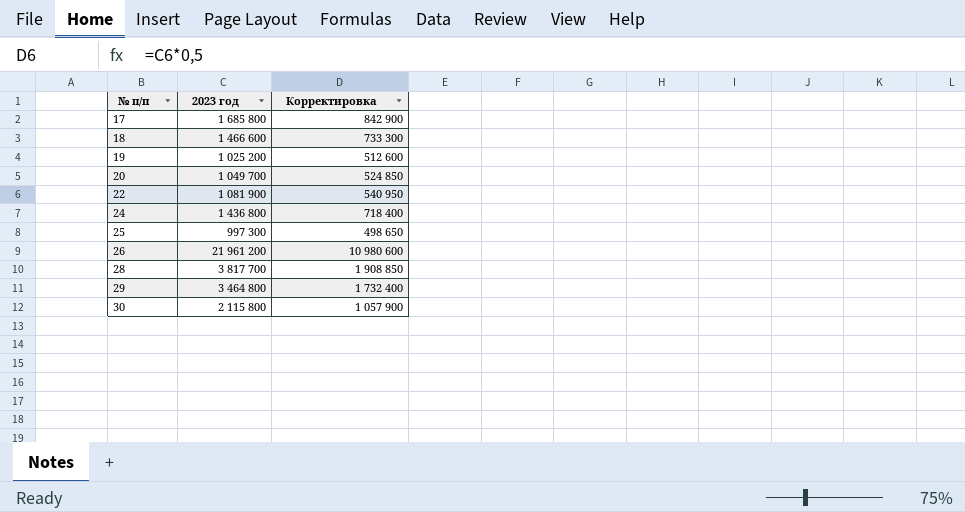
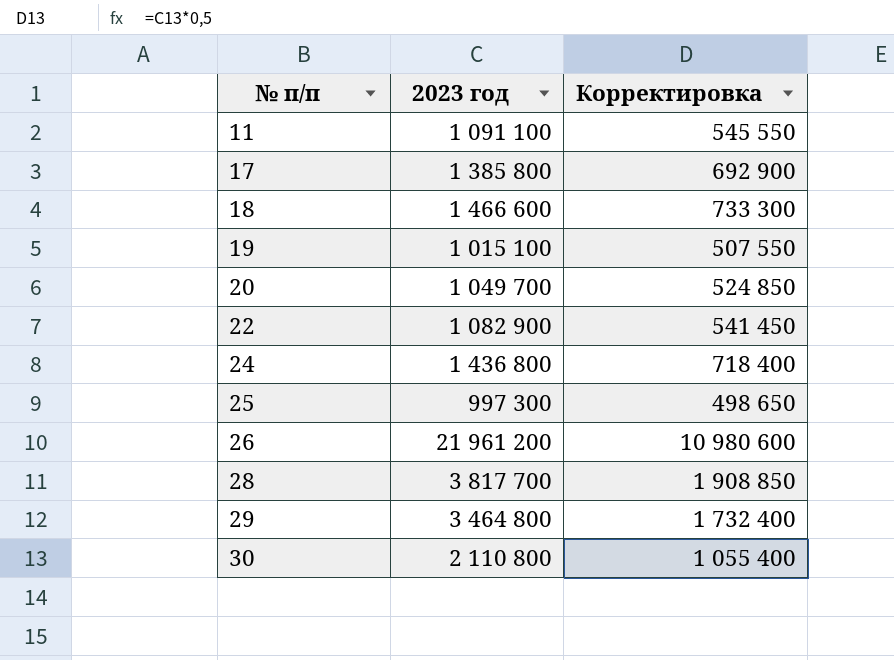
row 11: none -> 1 091 100 | 545 550
17 | 2023 год: 1 685 800 -> 1 385 800
17 | Корректировка: 842 900 -> 692 900
19 | 2023 год: 1 025 200 -> 1 015 100
19 | Корректировка: 512 600 -> 507 550
22 | 2023 год: 1 081 900 -> 1 082 900
22 | Корректировка: 540 950 -> 541 450
30 | 2023 год: 2 115 800 -> 2 110 800
30 | Корректировка: 1 057 900 -> 1 055 400

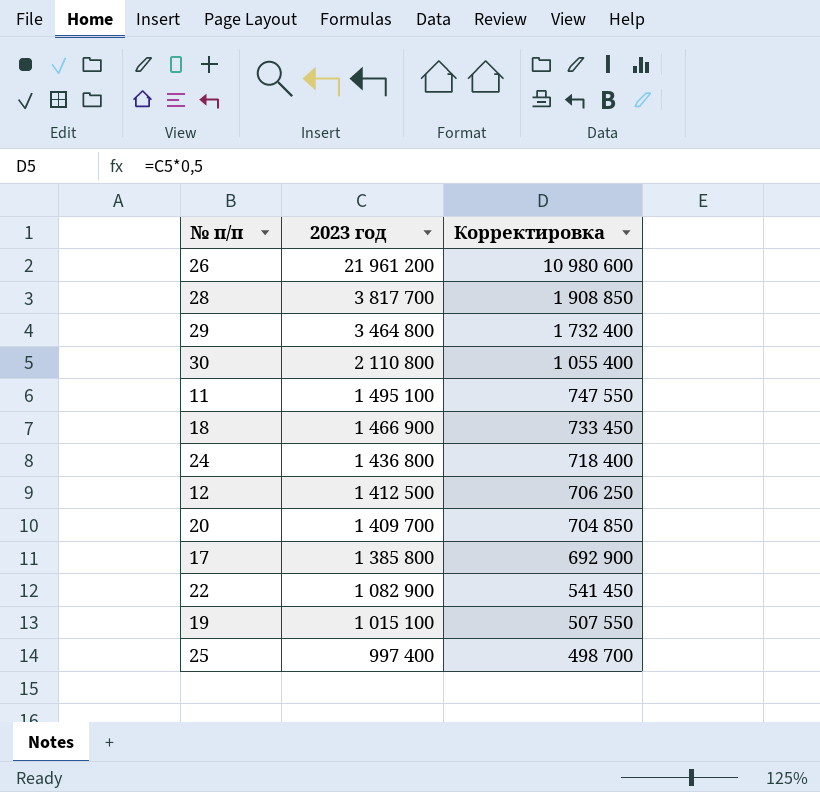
row order: № п/п ascending -> 2023 год descending
11 | 2023 год: 1 091 100 -> 1 495 100
11 | Корректировка: 545 550 -> 747 550
18 | 2023 год: 1 466 600 -> 1 466 900
18 | Корректировка: 733 300 -> 733 450
row 12: none -> 1 412 500 | 706 250
20 | 2023 год: 1 049 700 -> 1 409 700
20 | Корректировка: 524 850 -> 704 850
25 | 2023 год: 997 300 -> 997 400
25 | Корректировка: 498 650 -> 498 700

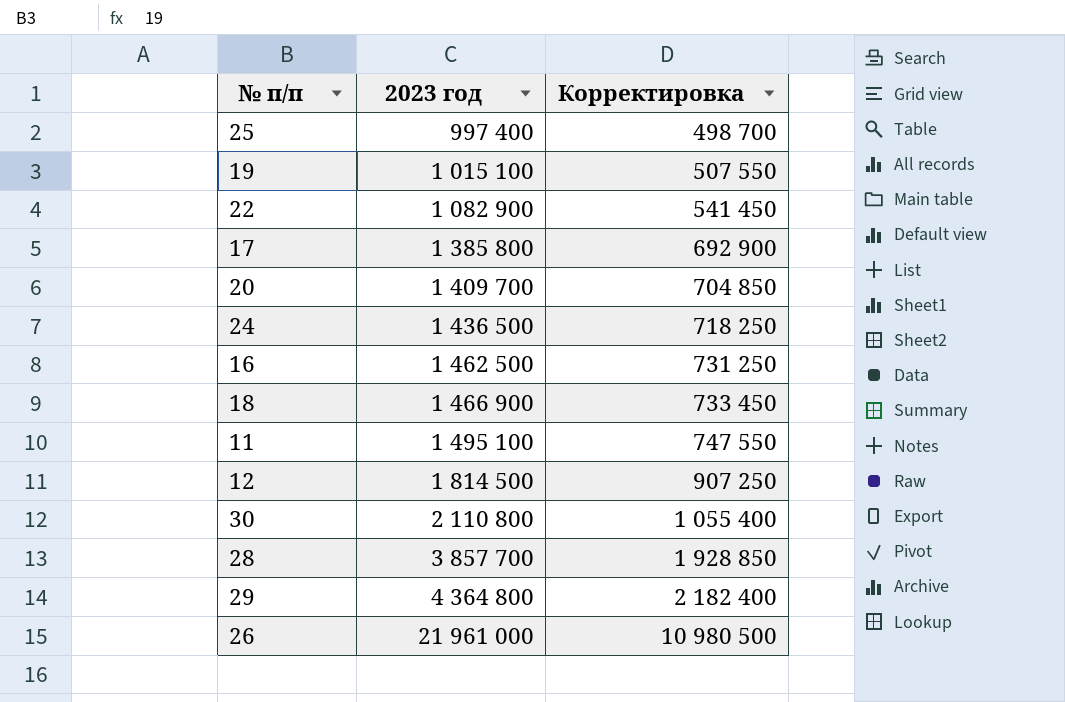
row order: 2023 год descending -> 2023 год ascending
24 | 2023 год: 1 436 800 -> 1 436 500
24 | Корректировка: 718 400 -> 718 250
row 16: none -> 1 462 500 | 731 250
12 | 2023 год: 1 412 500 -> 1 814 500
12 | Корректировка: 706 250 -> 907 250
28 | 2023 год: 3 817 700 -> 3 857 700
28 | Корректировка: 1 908 850 -> 1 928 850
29 | 2023 год: 3 464 800 -> 4 364 800
29 | Корректировка: 1 732 400 -> 2 182 400
26 | 2023 год: 21 961 200 -> 21 961 000
26 | Корректировка: 10 980 600 -> 10 980 500

